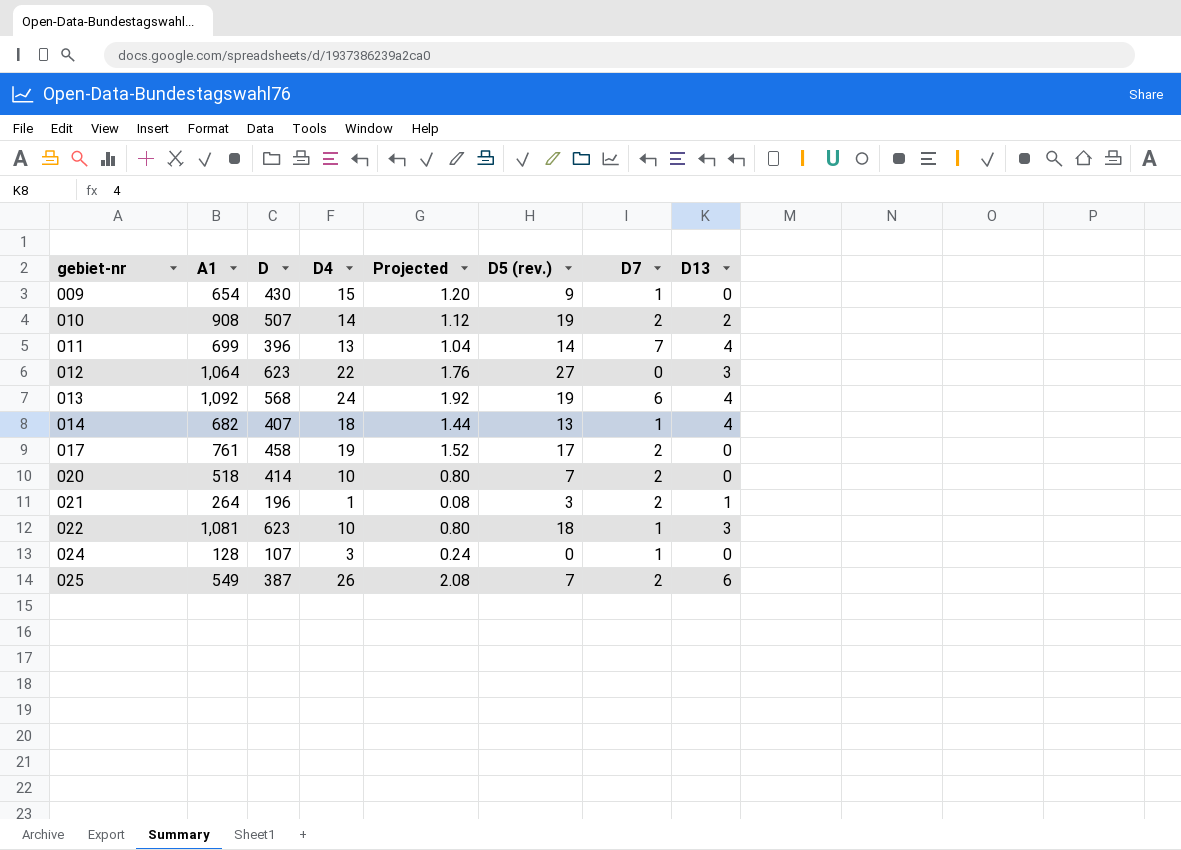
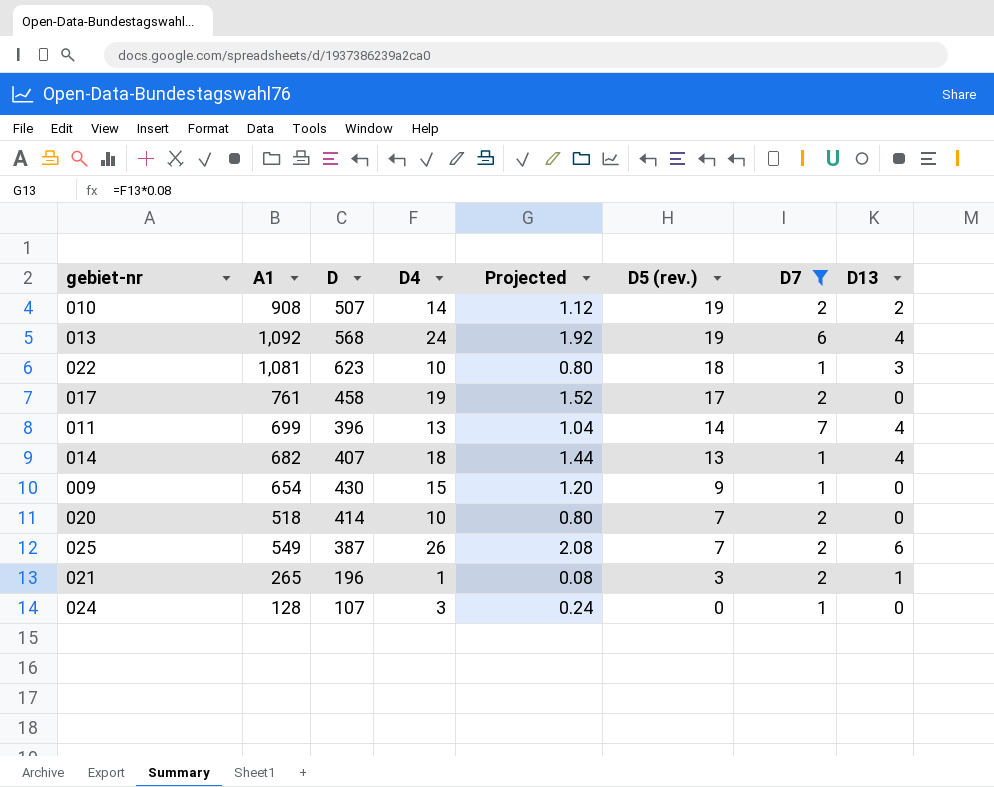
filter: none -> D7 != 0
row order: gebiet-nr ascending -> D5 (rev.) descending
021 | A1: 264 -> 265

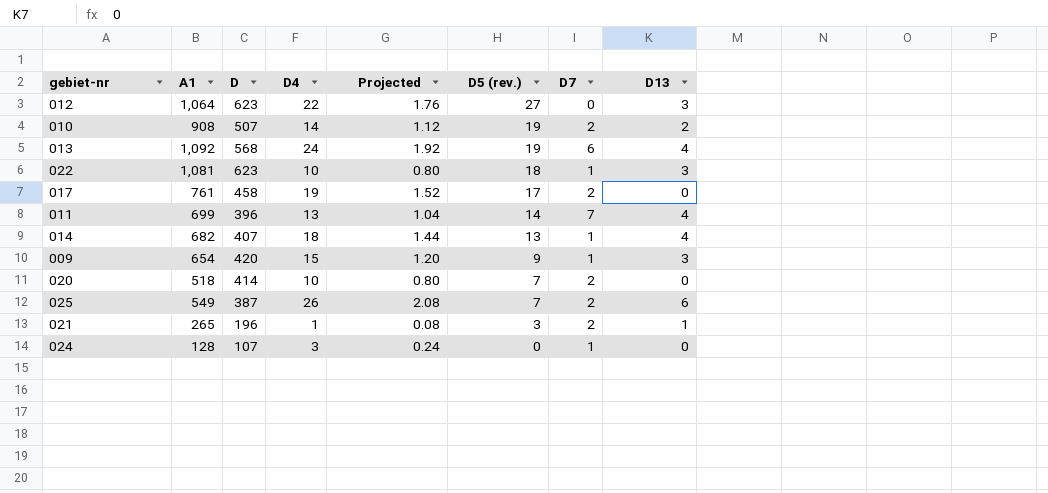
filter: D7 != 0 -> none
009 | D: 430 -> 420
009 | D13: 0 -> 3

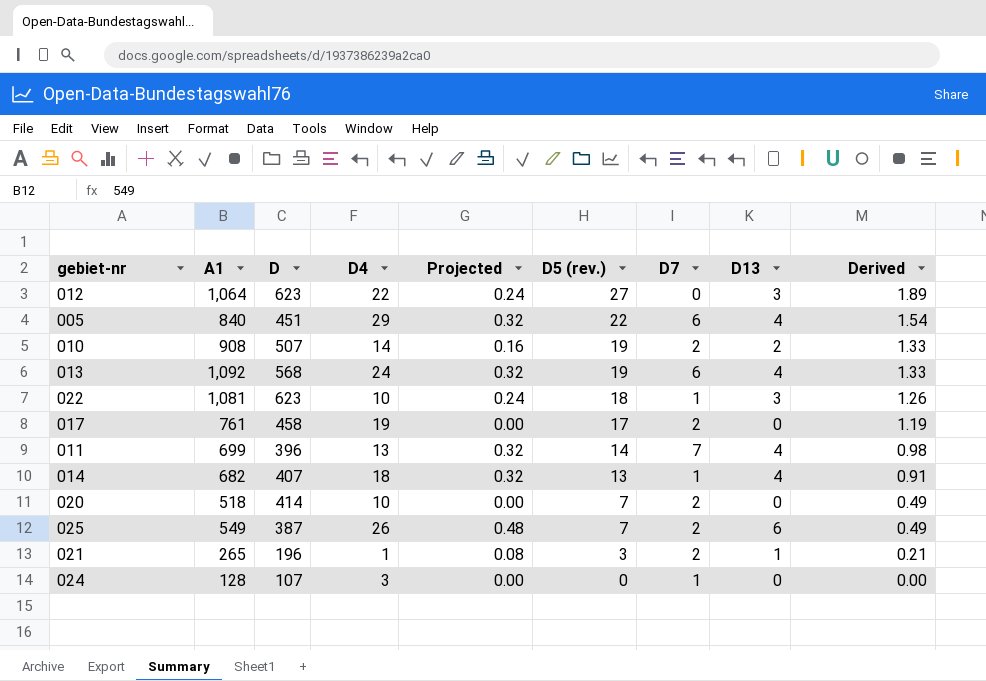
column Projected | formula: [D4] * 0.08 -> [D13] * 0.08
column Derived | formula: none -> [D5 (rev.)] * 0.07
row 009: 654 | 420 | 15 | 1.20 | 9 | 1 | 3 -> none
row 005: none -> 840 | 451 | 29 | 0.32 | 22 | 6 | 4 | 1.54

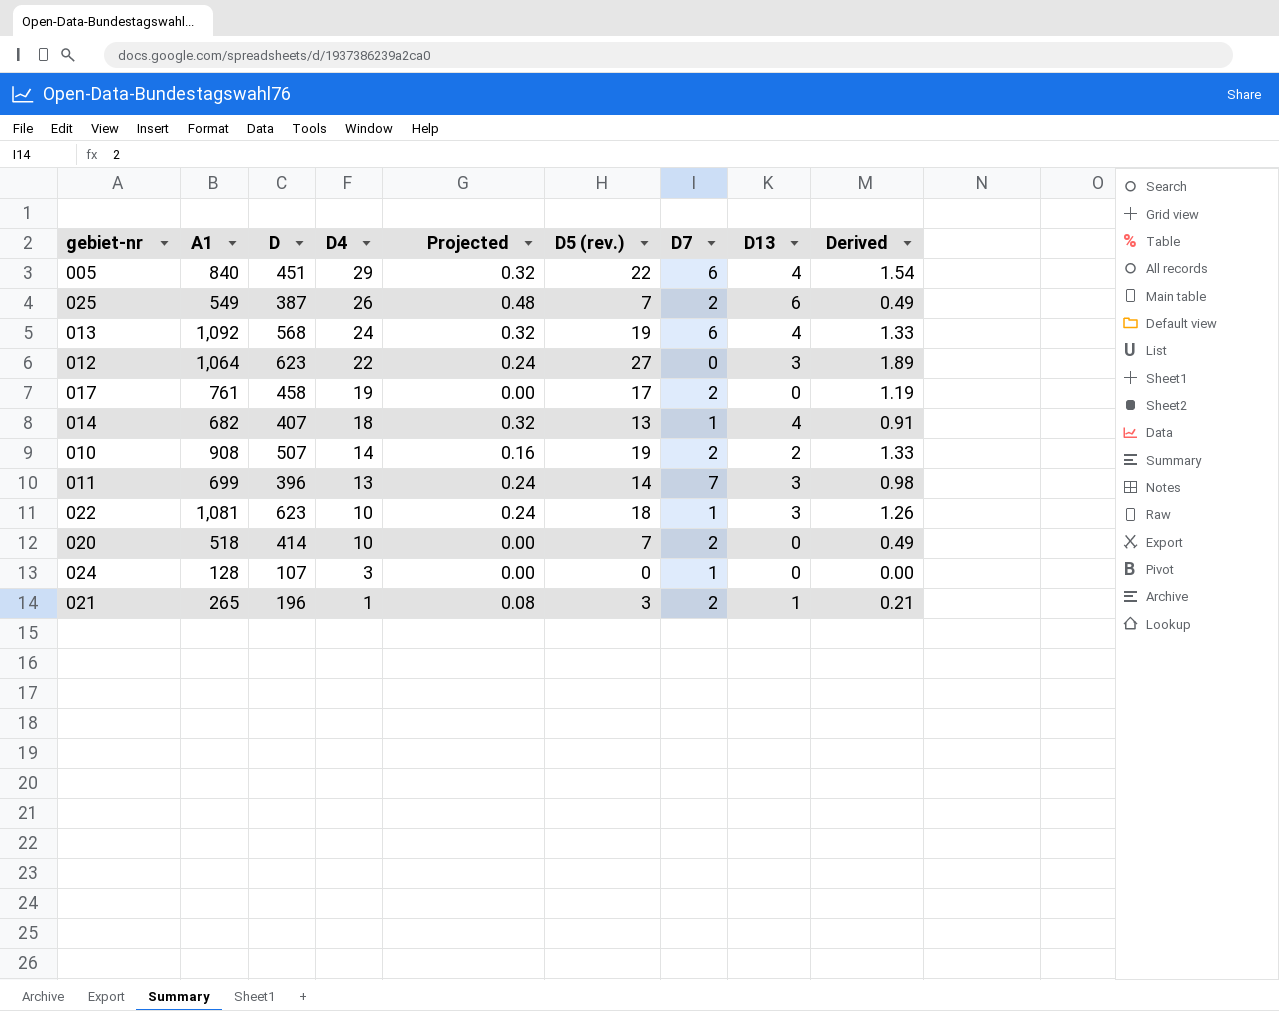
row order: D5 (rev.) descending -> D4 descending
011 | Projected: 0.32 -> 0.24
011 | D13: 4 -> 3

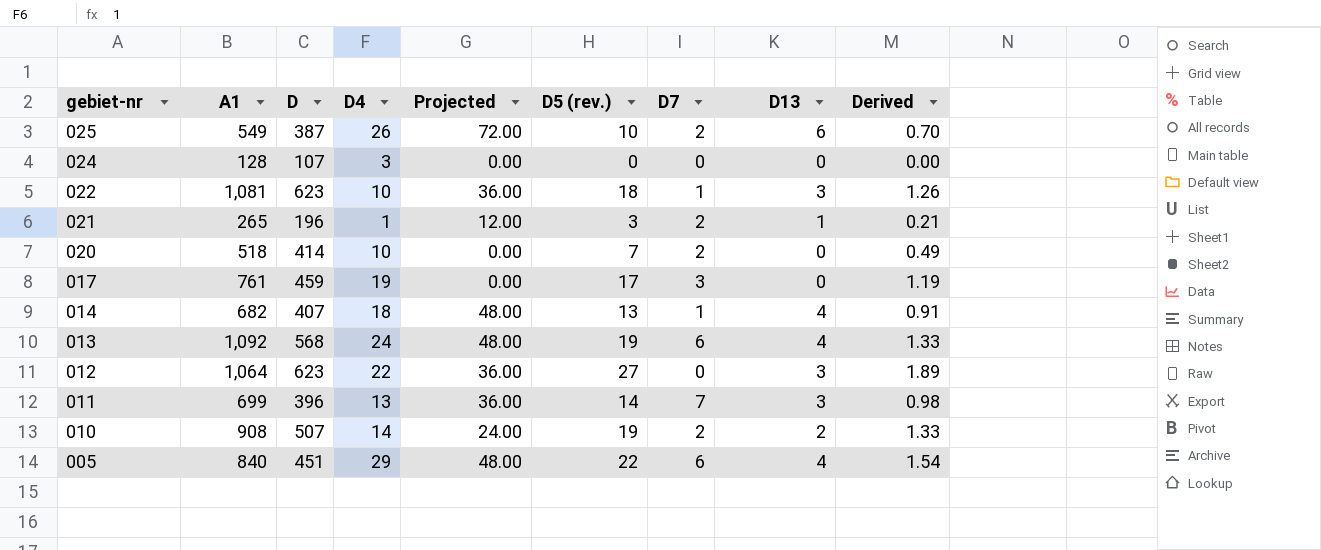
row order: D4 descending -> gebiet-nr descending
column Projected | formula: [D13] * 0.08 -> [D13] * 12
025 | D5 (rev.): 7 -> 10
025 | Derived: 0.49 -> 0.70
024 | D7: 1 -> 0
017 | D: 458 -> 459
017 | D7: 2 -> 3

